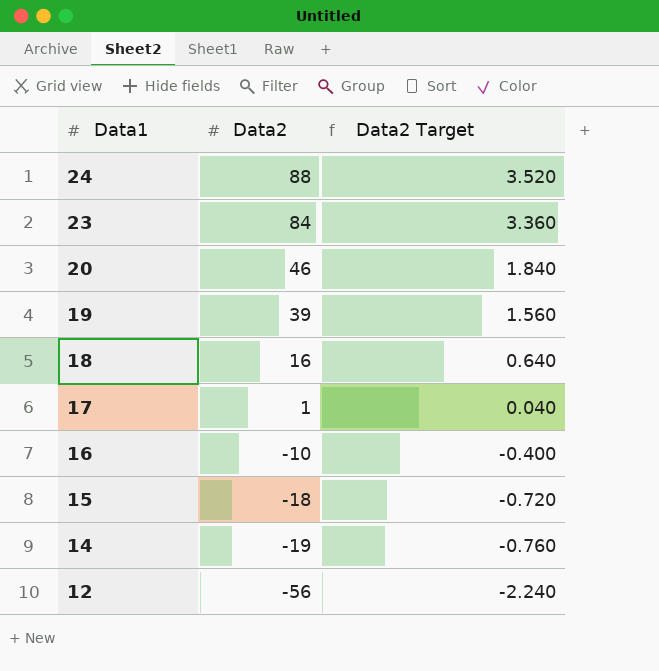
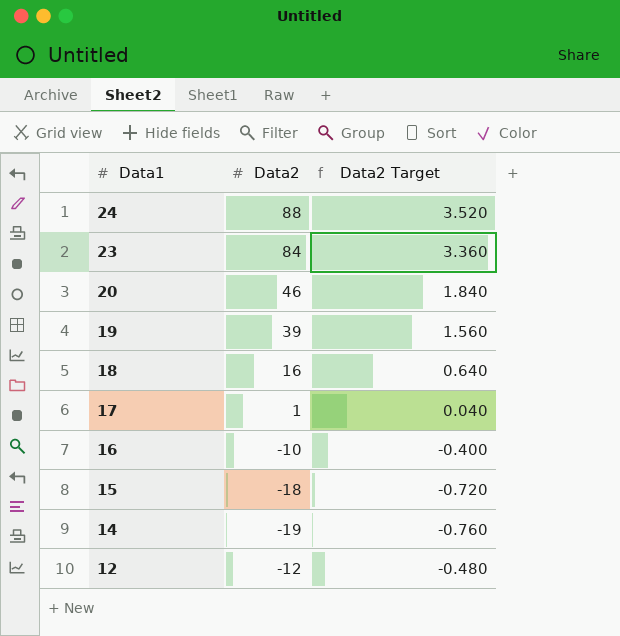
12 | Data2: -56 -> -12
12 | Data2 Target: -2.240 -> -0.480

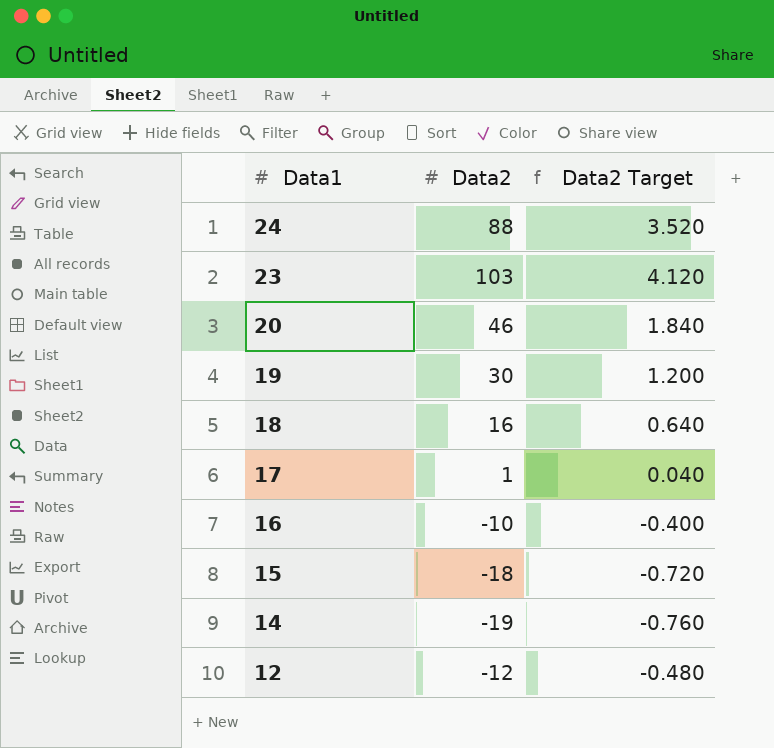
23 | Data2: 84 -> 103
23 | Data2 Target: 3.360 -> 4.120
19 | Data2: 39 -> 30
19 | Data2 Target: 1.560 -> 1.200

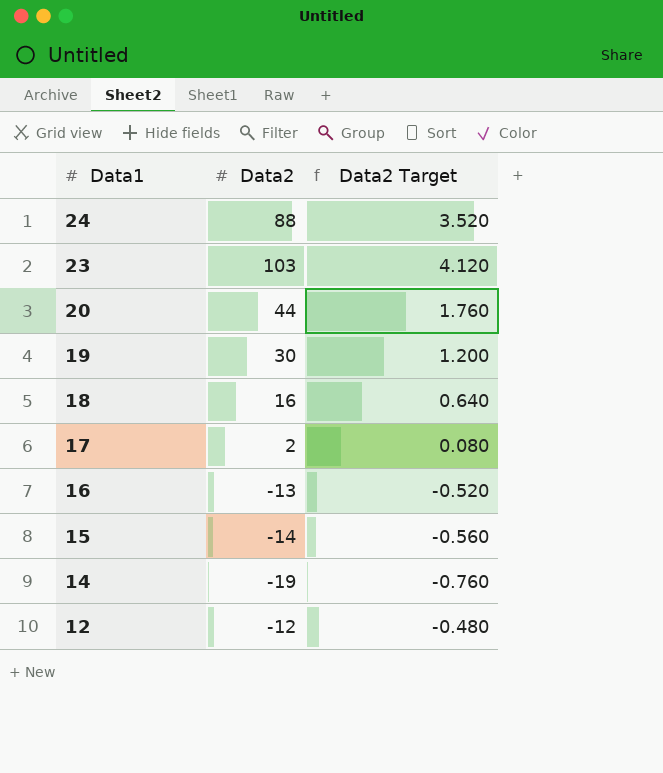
20 | Data2: 46 -> 44
20 | Data2 Target: 1.840 -> 1.760
17 | Data2: 1 -> 2
17 | Data2 Target: 0.040 -> 0.080
16 | Data2: -10 -> -13
16 | Data2 Target: -0.400 -> -0.520
15 | Data2: -18 -> -14
15 | Data2 Target: -0.720 -> -0.560

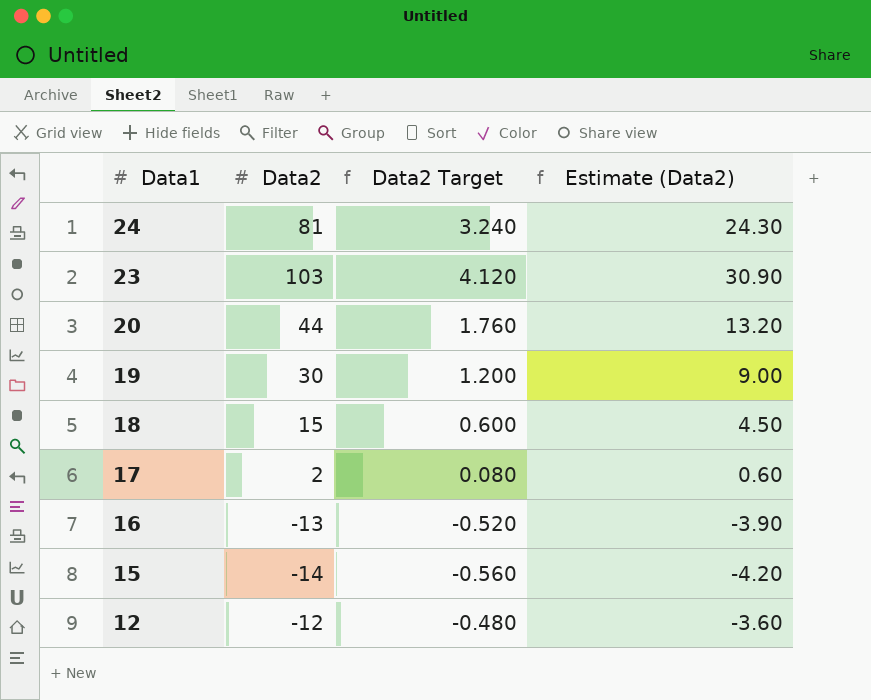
column Estimate (Data2) | formula: none -> [Data2] * 0.3
row 14: -19 | -0.760 -> none
24 | Data2: 88 -> 81
24 | Data2 Target: 3.520 -> 3.240
18 | Data2: 16 -> 15
18 | Data2 Target: 0.640 -> 0.600

